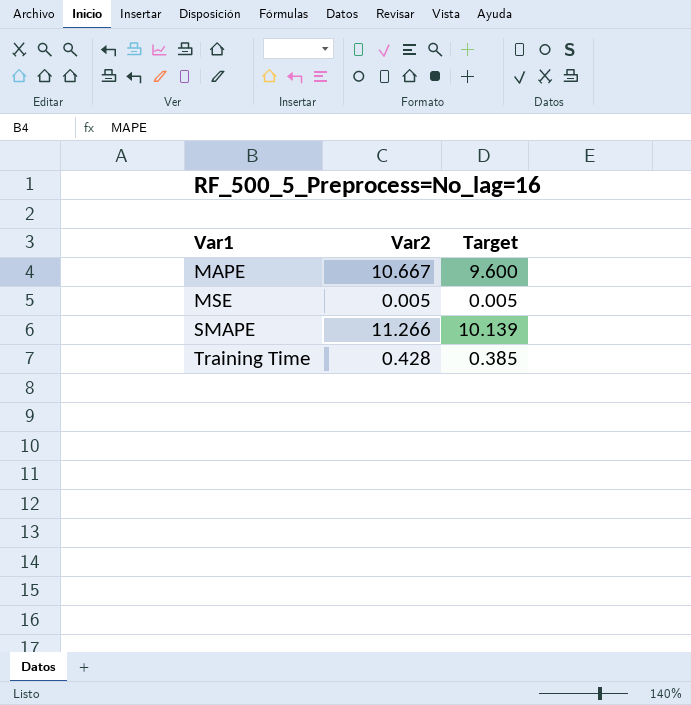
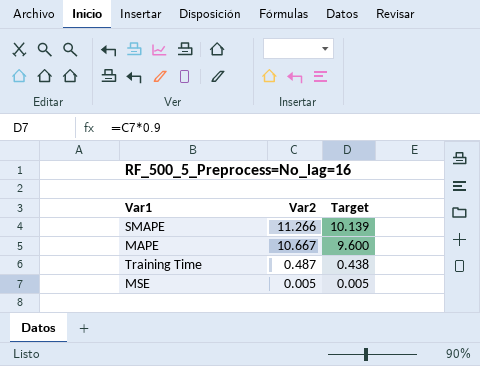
row order: Var1 ascending -> Var2 descending
Training Time | Var2: 0.428 -> 0.487
Training Time | Target: 0.385 -> 0.438

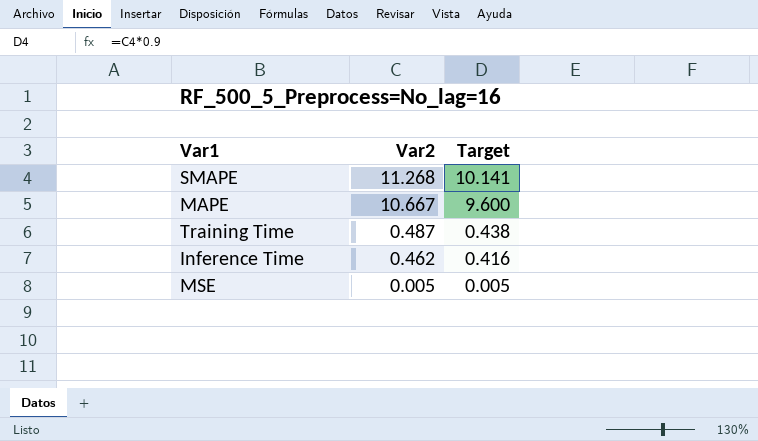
SMAPE | Var2: 11.266 -> 11.268
SMAPE | Target: 10.139 -> 10.141
row Inference Time: none -> 0.462 | 0.416

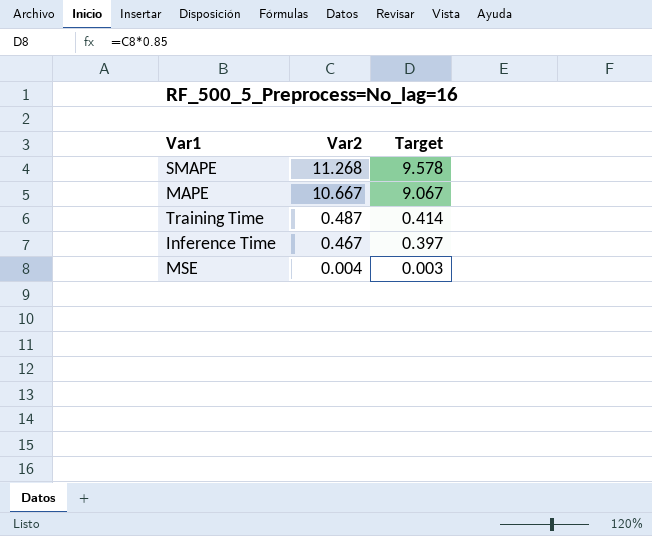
column Target | formula: [Var2] * 0.9 -> [Var2] * 0.85
Inference Time | Var2: 0.462 -> 0.467
MSE | Var2: 0.005 -> 0.004

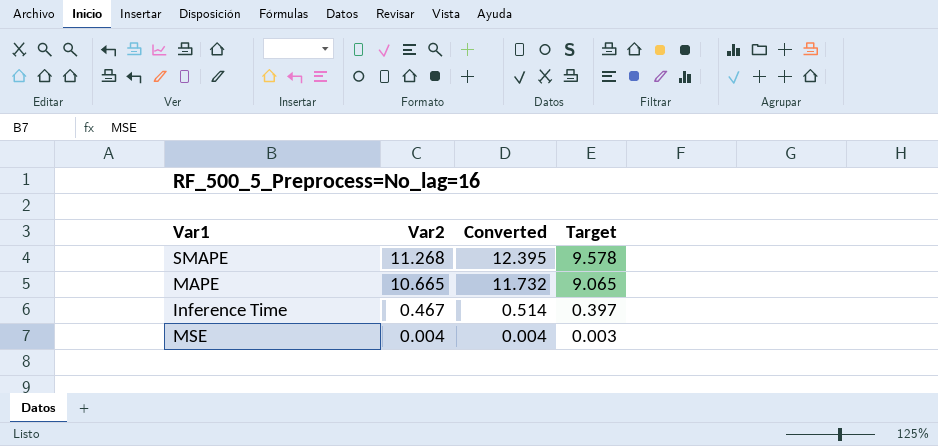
column Converted | formula: none -> [Var2] * 1.1
row Training Time: 0.487 | 0.414 -> none
MAPE | Var2: 10.667 -> 10.665
MAPE | Target: 9.067 -> 9.065

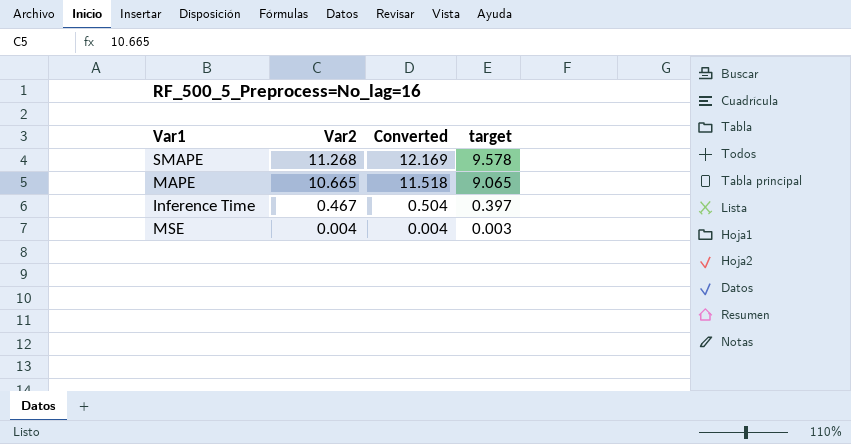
column Converted | formula: [Var2] * 1.1 -> [Var2] * 1.08
column name: Target -> target

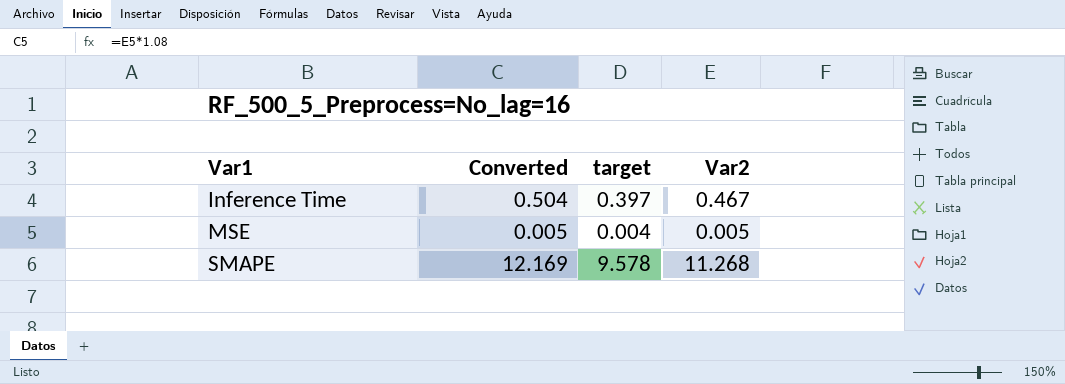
row order: Var2 descending -> Var1 ascending
column Var2 | position: 2 -> 4
row MAPE: 10.665 | 11.518 | 9.065 -> none
MSE | Converted: 0.004 -> 0.005
MSE | target: 0.003 -> 0.004
MSE | Var2: 0.004 -> 0.005

